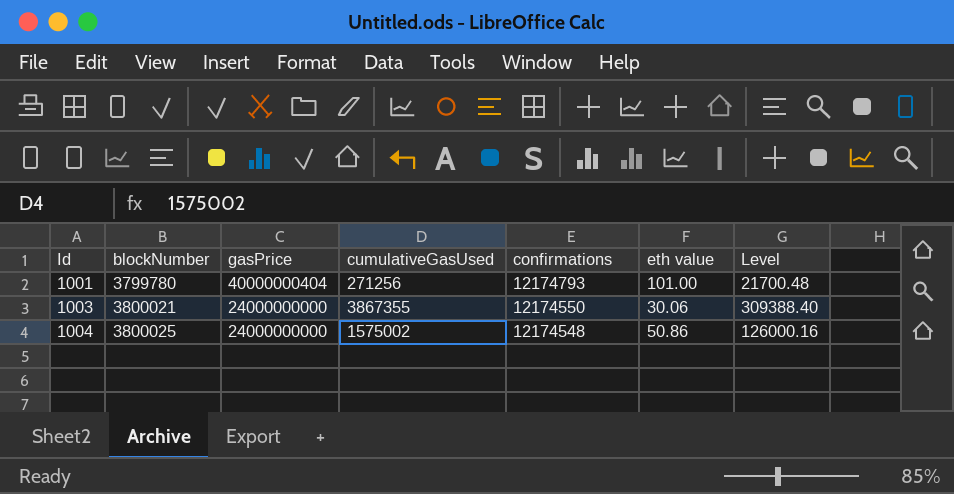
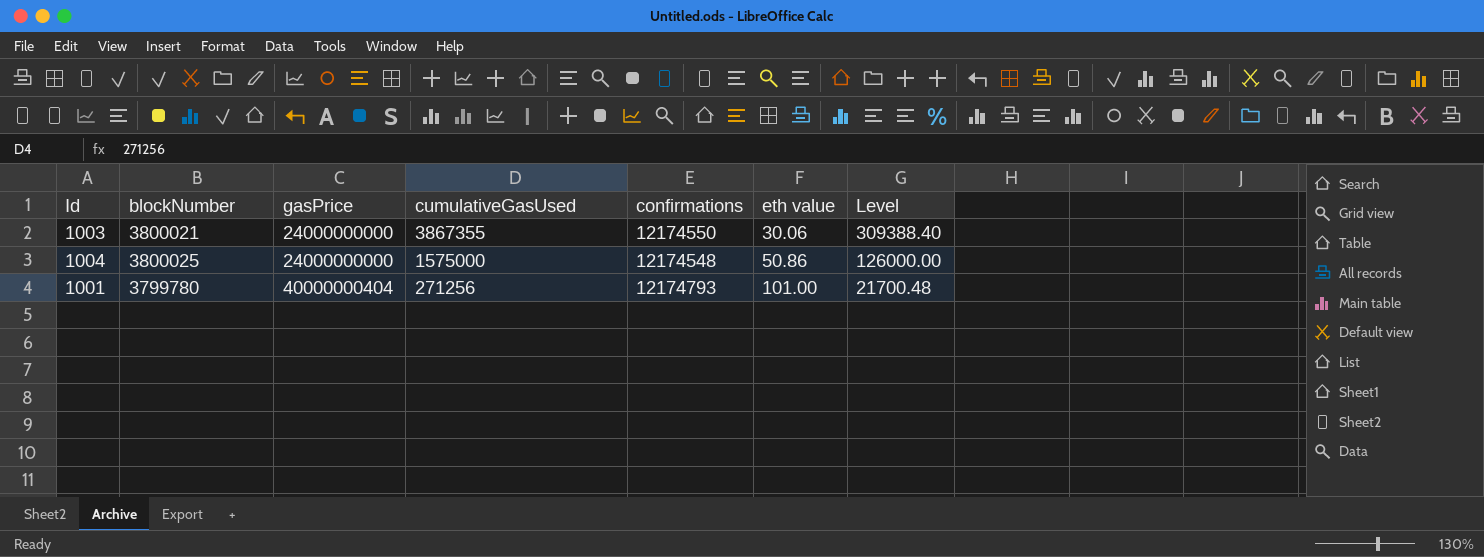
row order: Id ascending -> gasPrice ascending
1004 | cumulativeGasUsed: 1575002 -> 1575000
1004 | Level: 126000.16 -> 126000.00

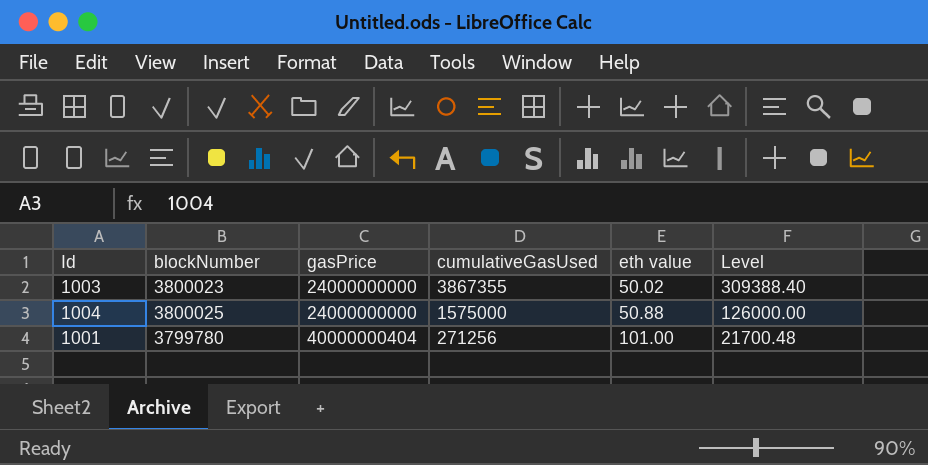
column confirmations | position: 5 -> none
1003 | blockNumber: 3800021 -> 3800023
1003 | eth value: 30.06 -> 50.02
1004 | eth value: 50.86 -> 50.88

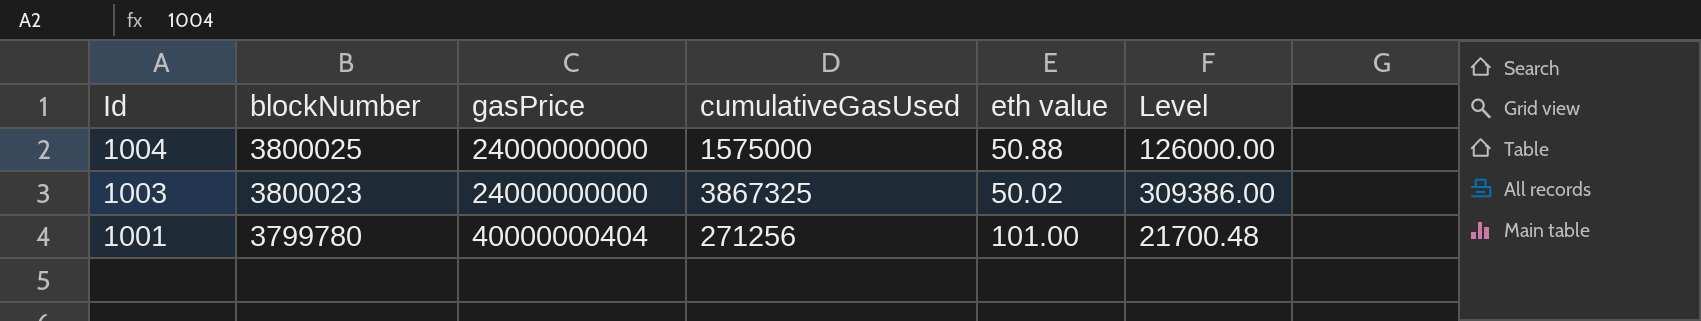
row order: gasPrice ascending -> Id descending
1003 | cumulativeGasUsed: 3867355 -> 3867325
1003 | Level: 309388.40 -> 309386.00

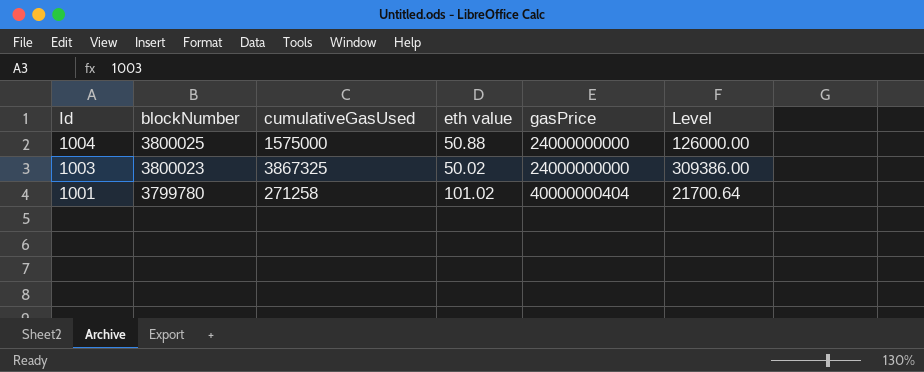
column gasPrice | position: 3 -> 5
1001 | cumulativeGasUsed: 271256 -> 271258
1001 | eth value: 101.00 -> 101.02
1001 | Level: 21700.48 -> 21700.64

